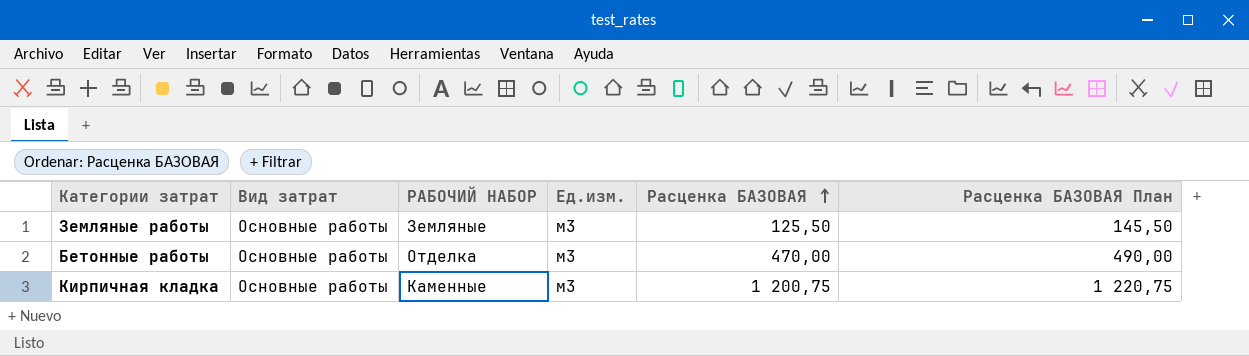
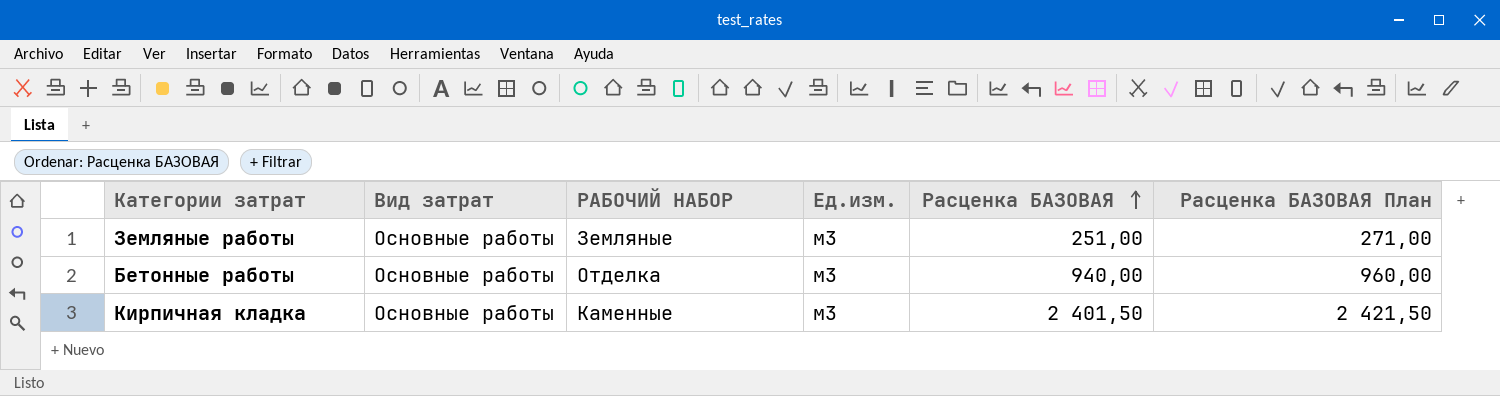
Земляные работы | Расценка БАЗОВАЯ: 125,50 -> 251,00
Земляные работы | Расценка БАЗОВАЯ План: 145,50 -> 271,00
Бетонные работы | Расценка БАЗОВАЯ: 470,00 -> 940,00
Бетонные работы | Расценка БАЗОВАЯ План: 490,00 -> 960,00
Кирпичная кладка | Расценка БАЗОВАЯ: 1 200,75 -> 2 401,50
Кирпичная кладка | Расценка БАЗОВАЯ План: 1 220,75 -> 2 421,50

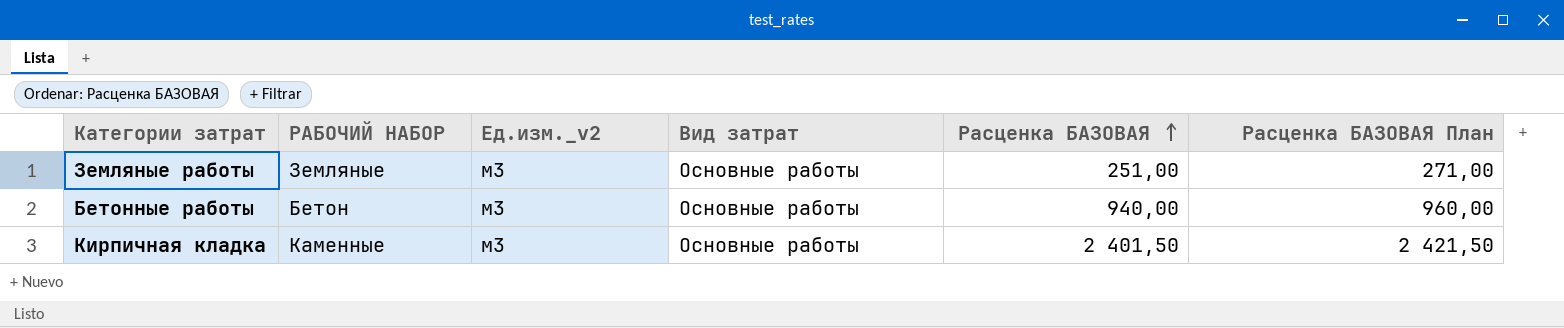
column name: Ед.изм. -> Ед.изм._v2
column Вид затрат | position: 2 -> 4
Бетонные работы | РАБОЧИЙ НАБОР: Отделка -> Бетон

